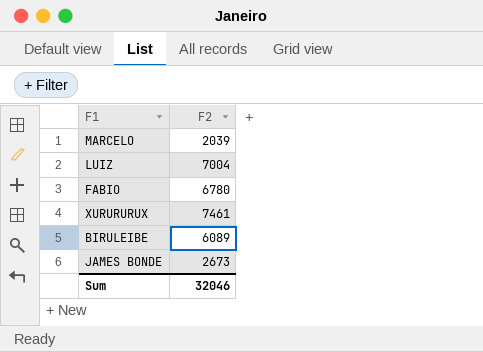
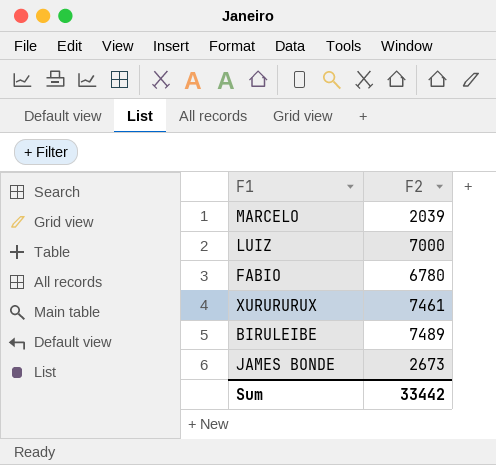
LUIZ | F2: 7004 -> 7000
BIRULEIBE | F2: 6089 -> 7489
Sum | F2: 32046 -> 33442

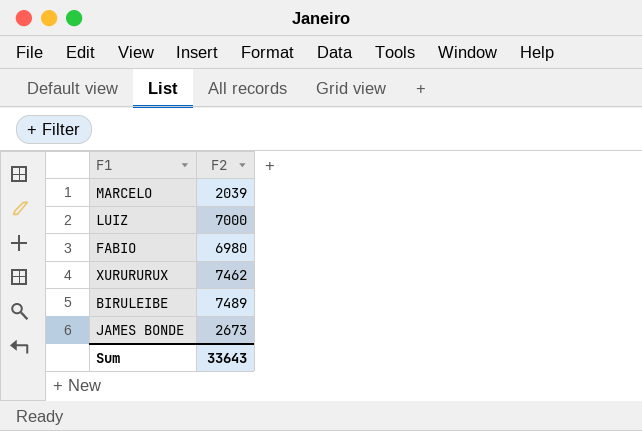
FABIO | F2: 6780 -> 6980
XURURURUX | F2: 7461 -> 7462
Sum | F2: 33442 -> 33643

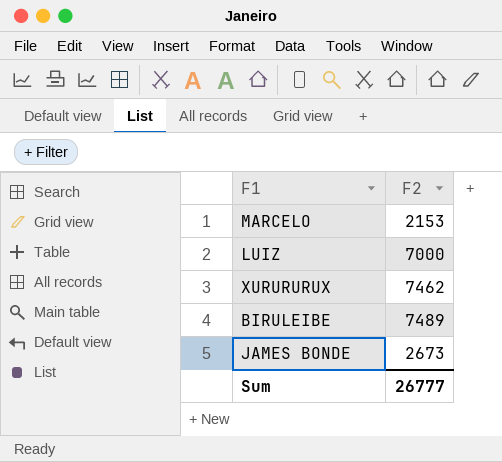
row FABIO: 6980 -> none
MARCELO | F2: 2039 -> 2153
Sum | F2: 33643 -> 26777

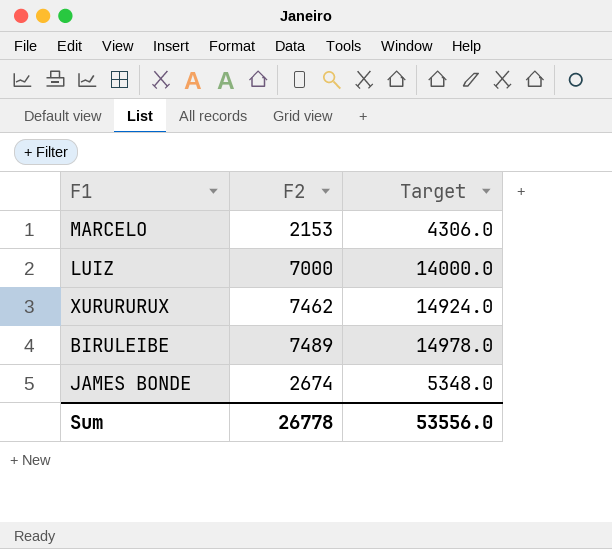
column Target | formula: none -> [F2] * 2
JAMES BONDE | F2: 2673 -> 2674
Sum | F2: 26777 -> 26778

